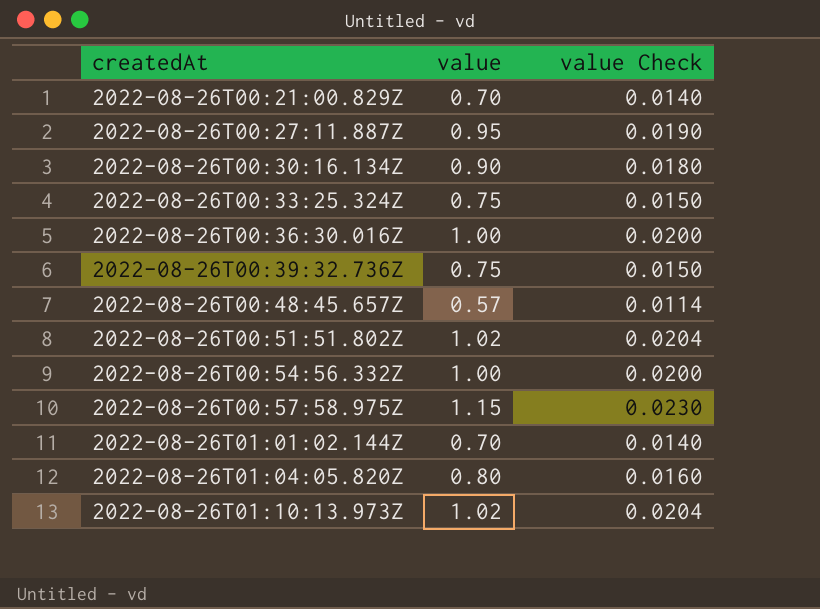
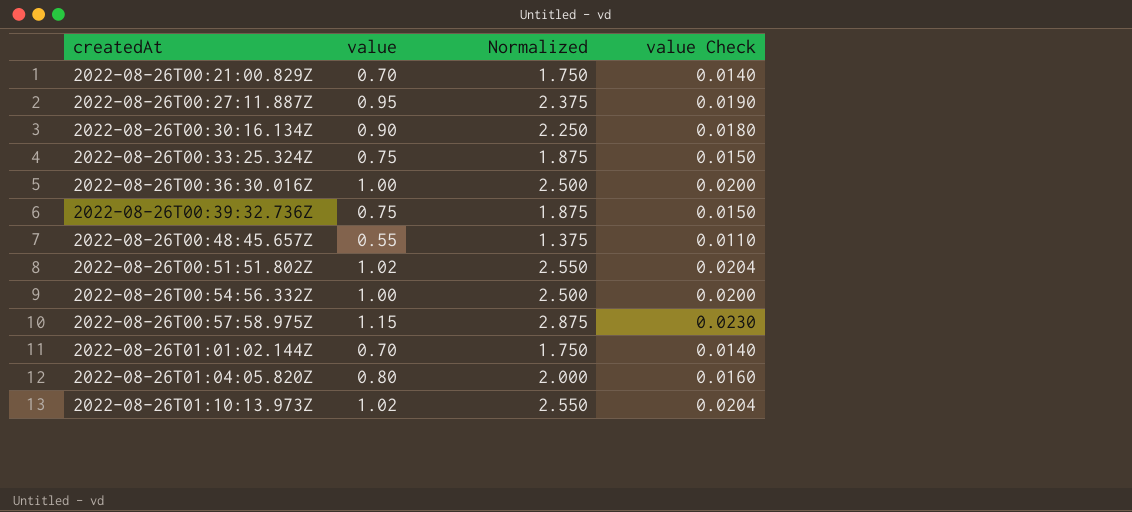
column Normalized | formula: none -> [value] * 2.5
2022-08-26T00:48:45.657Z | value: 0.57 -> 0.55
2022-08-26T00:48:45.657Z | value Check: 0.0114 -> 0.0110

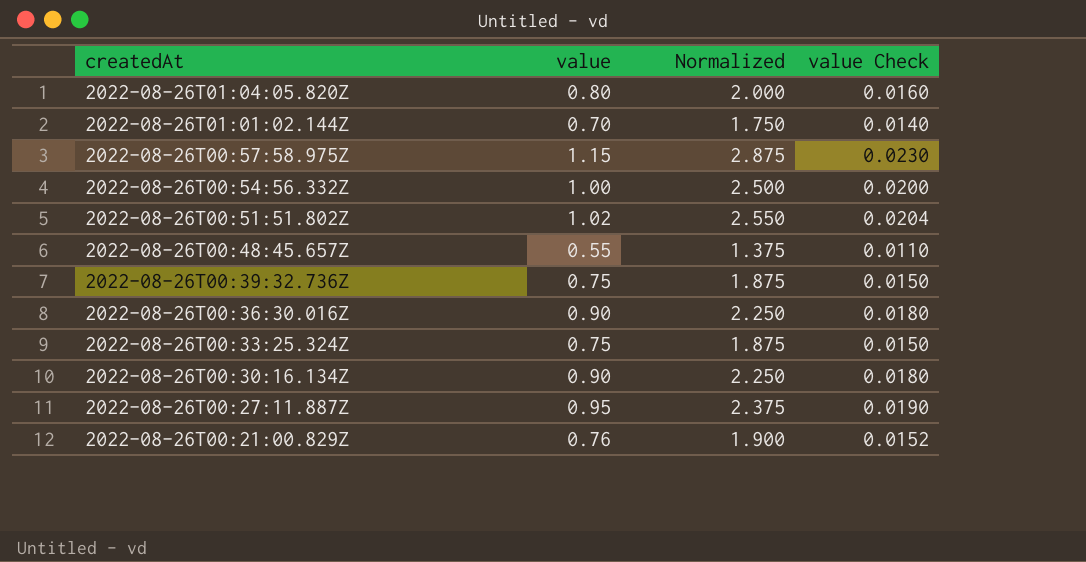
row order: createdAt ascending -> createdAt descending
row 2022-08-26T01:10:13.973Z: 1.02 | 2.550 | 0.0204 -> none
2022-08-26T00:36:30.016Z | value: 1.00 -> 0.90
2022-08-26T00:36:30.016Z | Normalized: 2.500 -> 2.250
2022-08-26T00:36:30.016Z | value Check: 0.0200 -> 0.0180
2022-08-26T00:21:00.829Z | value: 0.70 -> 0.76
2022-08-26T00:21:00.829Z | Normalized: 1.750 -> 1.900
2022-08-26T00:21:00.829Z | value Check: 0.0140 -> 0.0152

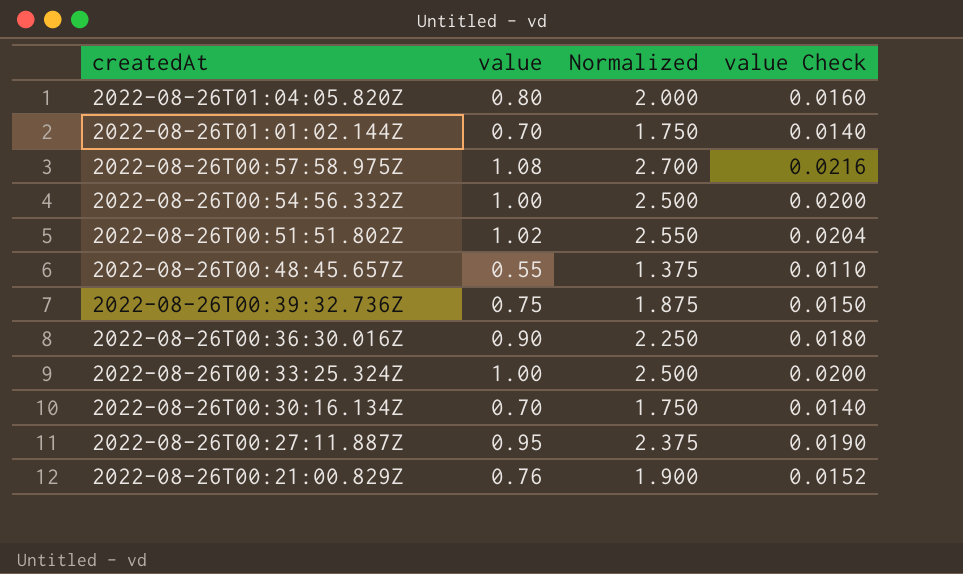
2022-08-26T00:57:58.975Z | value: 1.15 -> 1.08
2022-08-26T00:57:58.975Z | Normalized: 2.875 -> 2.700
2022-08-26T00:57:58.975Z | value Check: 0.0230 -> 0.0216
2022-08-26T00:33:25.324Z | value: 0.75 -> 1.00
2022-08-26T00:33:25.324Z | Normalized: 1.875 -> 2.500
2022-08-26T00:33:25.324Z | value Check: 0.0150 -> 0.0200
2022-08-26T00:30:16.134Z | value: 0.90 -> 0.70
2022-08-26T00:30:16.134Z | Normalized: 2.250 -> 1.750
2022-08-26T00:30:16.134Z | value Check: 0.0180 -> 0.0140

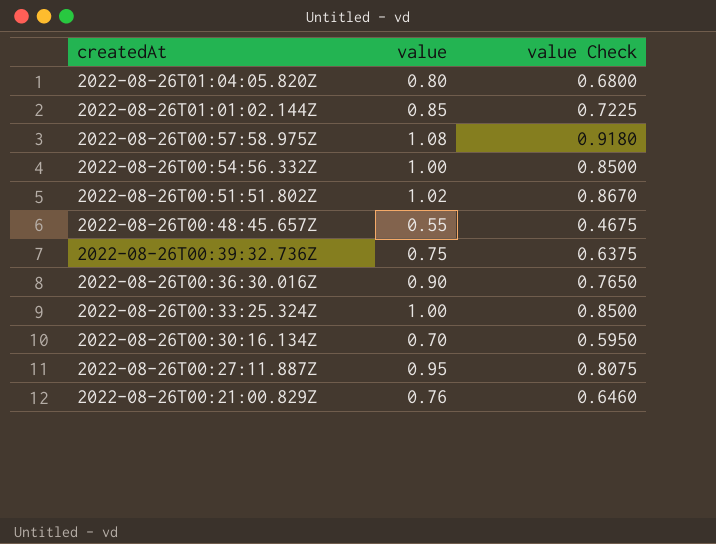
column Normalized | formula: [value] * 2.5 -> none
column value Check | formula: [value] * 0.02 -> [value] * 0.85
2022-08-26T01:01:02.144Z | value: 0.70 -> 0.85

